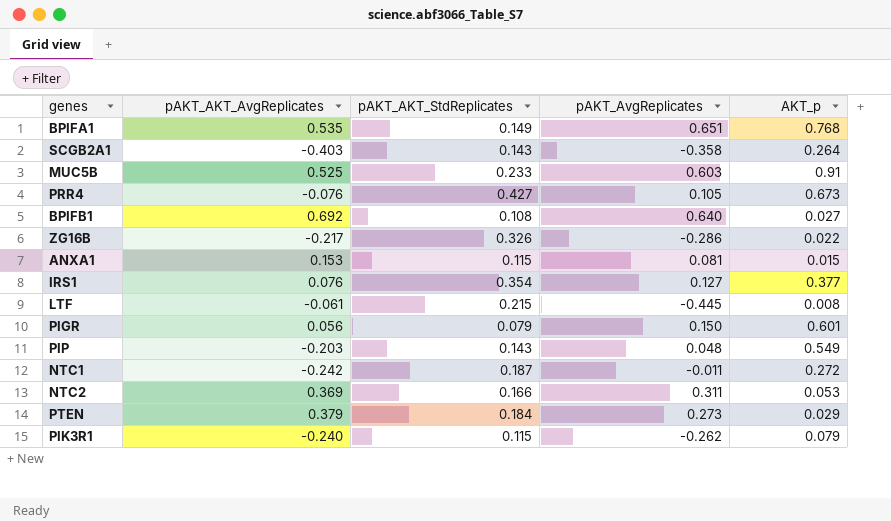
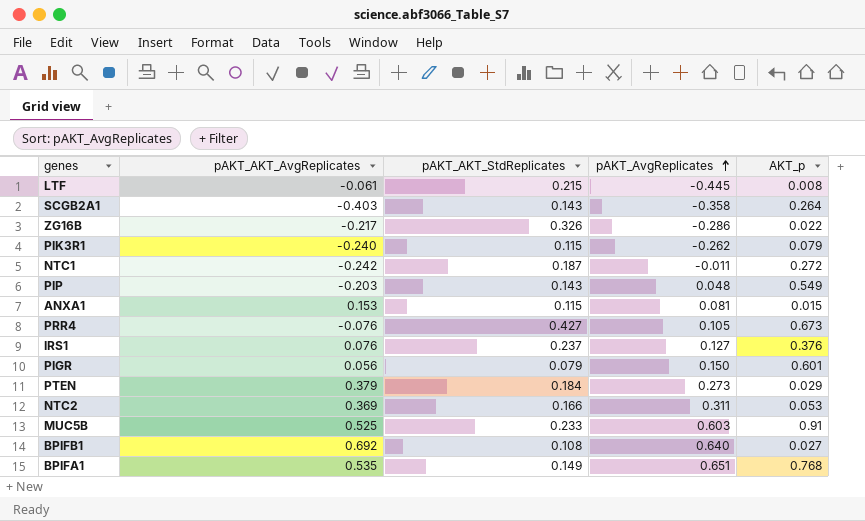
row order: none -> pAKT_AvgReplicates ascending
IRS1 | pAKT_AKT_StdReplicates: 0.354 -> 0.237
IRS1 | AKT_p: 0.377 -> 0.376

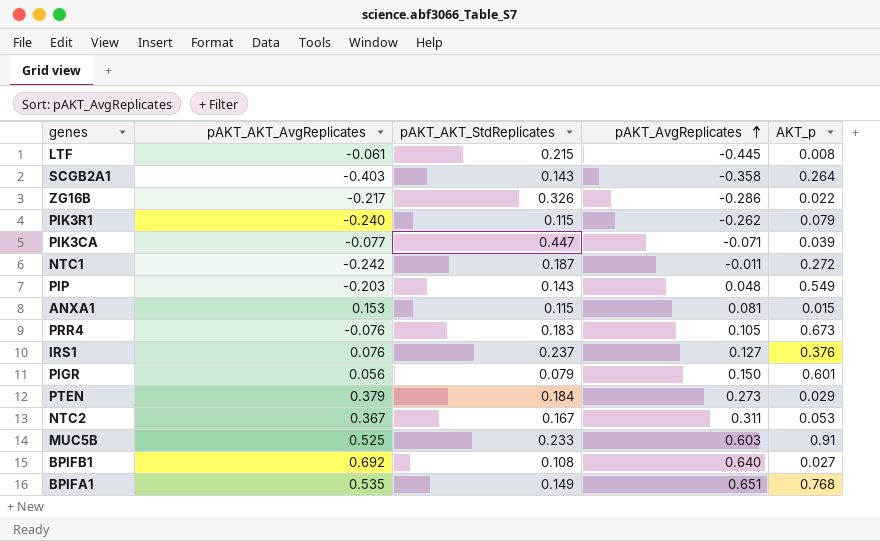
row PIK3CA: none -> -0.077 | 0.447 | -0.071 | 0.039
PRR4 | pAKT_AKT_StdReplicates: 0.427 -> 0.183
NTC2 | pAKT_AKT_AvgReplicates: 0.369 -> 0.367
NTC2 | pAKT_AKT_StdReplicates: 0.166 -> 0.167

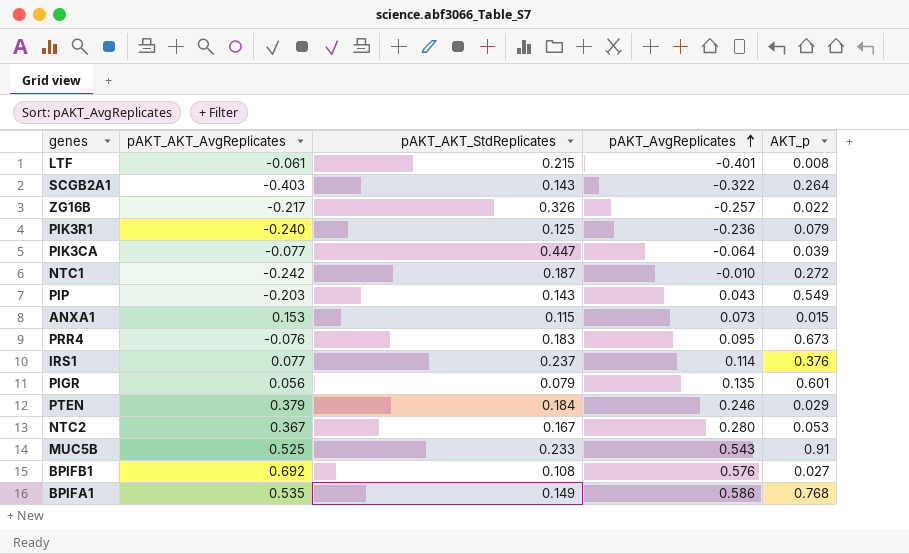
LTF | pAKT_AvgReplicates: -0.445 -> -0.401
SCGB2A1 | pAKT_AvgReplicates: -0.358 -> -0.322
ZG16B | pAKT_AvgReplicates: -0.286 -> -0.257
PIK3R1 | pAKT_AKT_StdReplicates: 0.115 -> 0.125
PIK3R1 | pAKT_AvgReplicates: -0.262 -> -0.236
PIK3CA | pAKT_AvgReplicates: -0.071 -> -0.064
NTC1 | pAKT_AvgReplicates: -0.011 -> -0.010
PIP | pAKT_AvgReplicates: 0.048 -> 0.043
ANXA1 | pAKT_AvgReplicates: 0.081 -> 0.073
PRR4 | pAKT_AvgReplicates: 0.105 -> 0.095
IRS1 | pAKT_AKT_AvgReplicates: 0.076 -> 0.077
IRS1 | pAKT_AvgReplicates: 0.127 -> 0.114
PIGR | pAKT_AvgReplicates: 0.150 -> 0.135
PTEN | pAKT_AvgReplicates: 0.273 -> 0.246
NTC2 | pAKT_AvgReplicates: 0.311 -> 0.280
MUC5B | pAKT_AvgReplicates: 0.603 -> 0.543
BPIFB1 | pAKT_AvgReplicates: 0.640 -> 0.576
BPIFA1 | pAKT_AvgReplicates: 0.651 -> 0.586

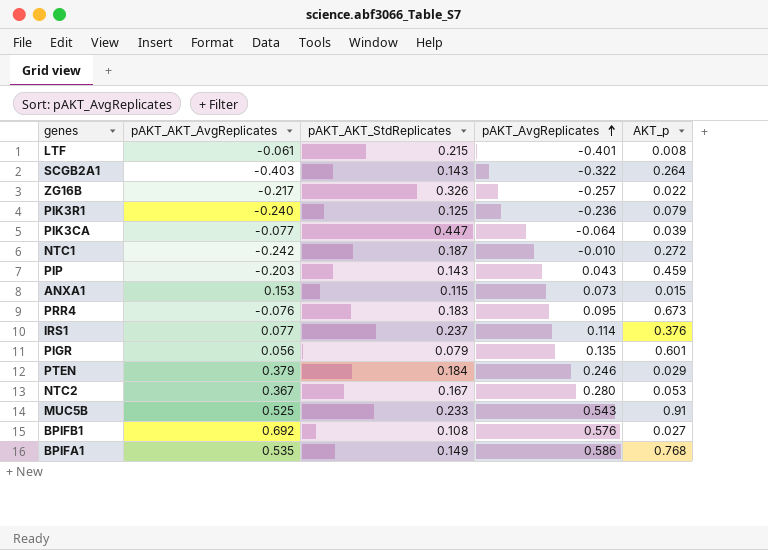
PIP | AKT_p: 0.549 -> 0.459

